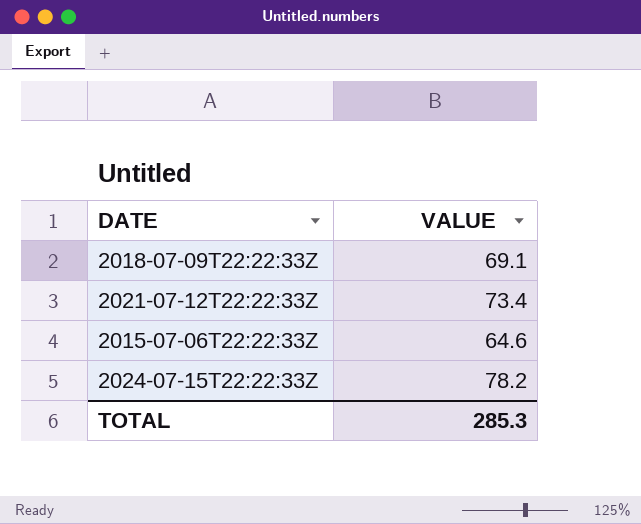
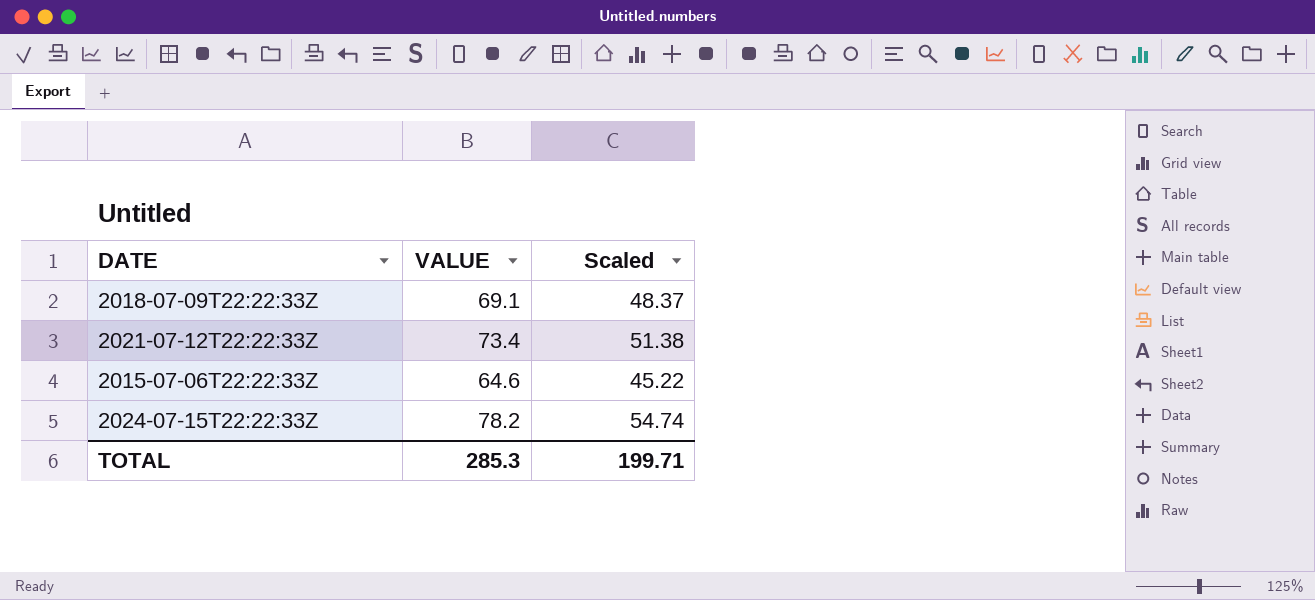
column Scaled | formula: none -> [VALUE] * 0.7

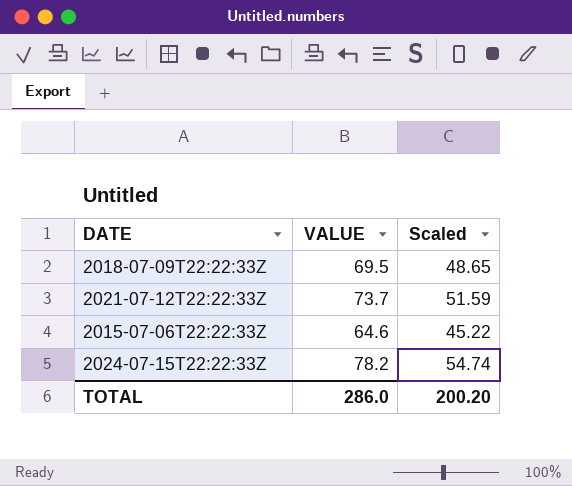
2018-07-09T22:22:33Z | VALUE: 69.1 -> 69.5
2018-07-09T22:22:33Z | Scaled: 48.37 -> 48.65
2021-07-12T22:22:33Z | VALUE: 73.4 -> 73.7
2021-07-12T22:22:33Z | Scaled: 51.38 -> 51.59
TOTAL | VALUE: 285.3 -> 286.0
TOTAL | Scaled: 199.71 -> 200.20

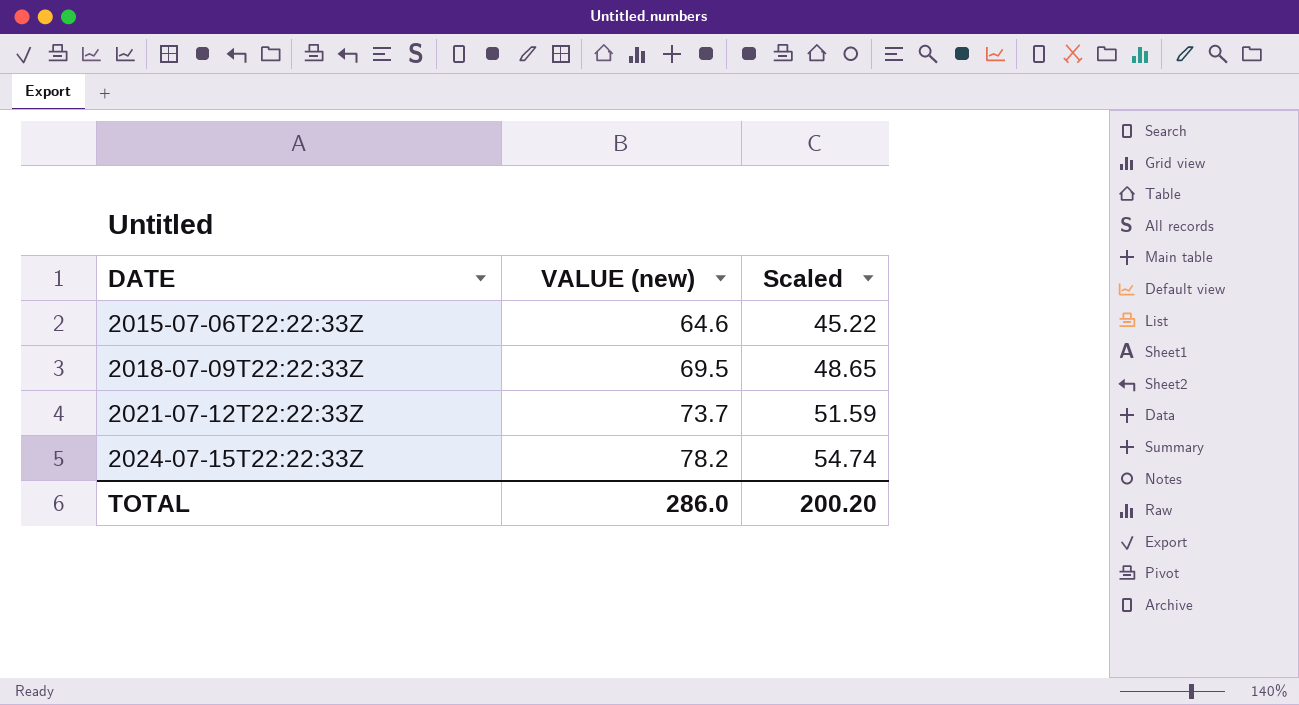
row order: none -> DATE ascending
column name: VALUE -> VALUE (new)

